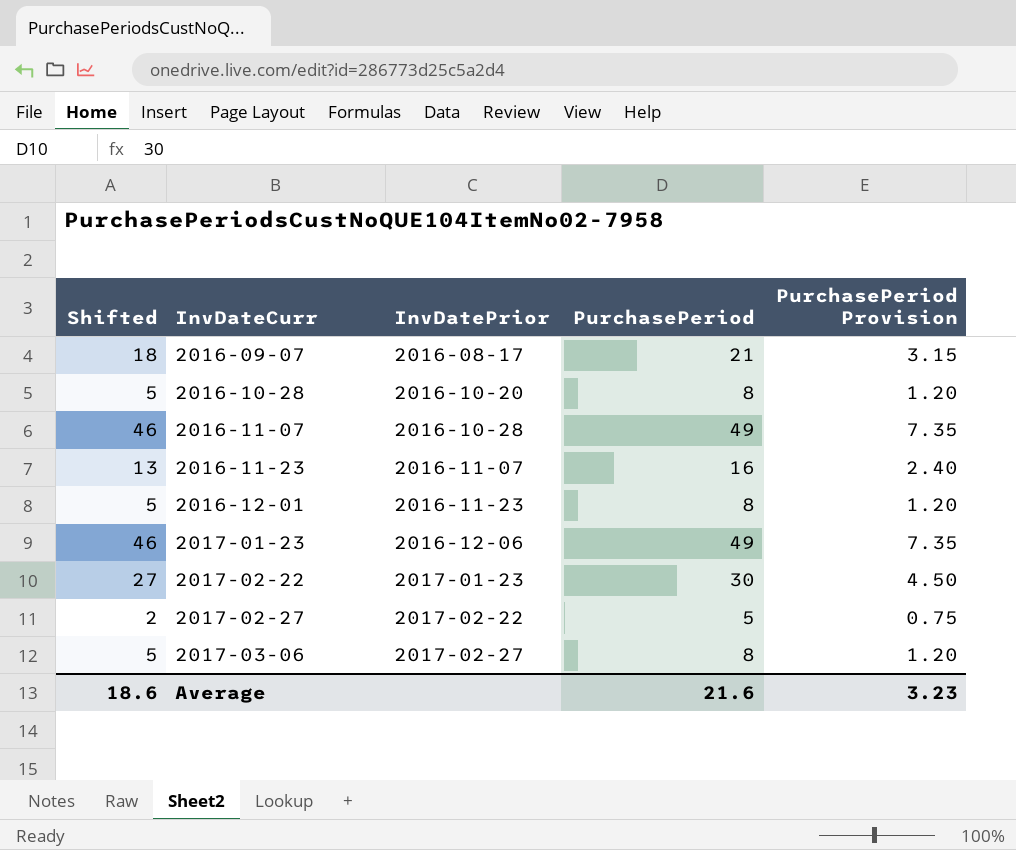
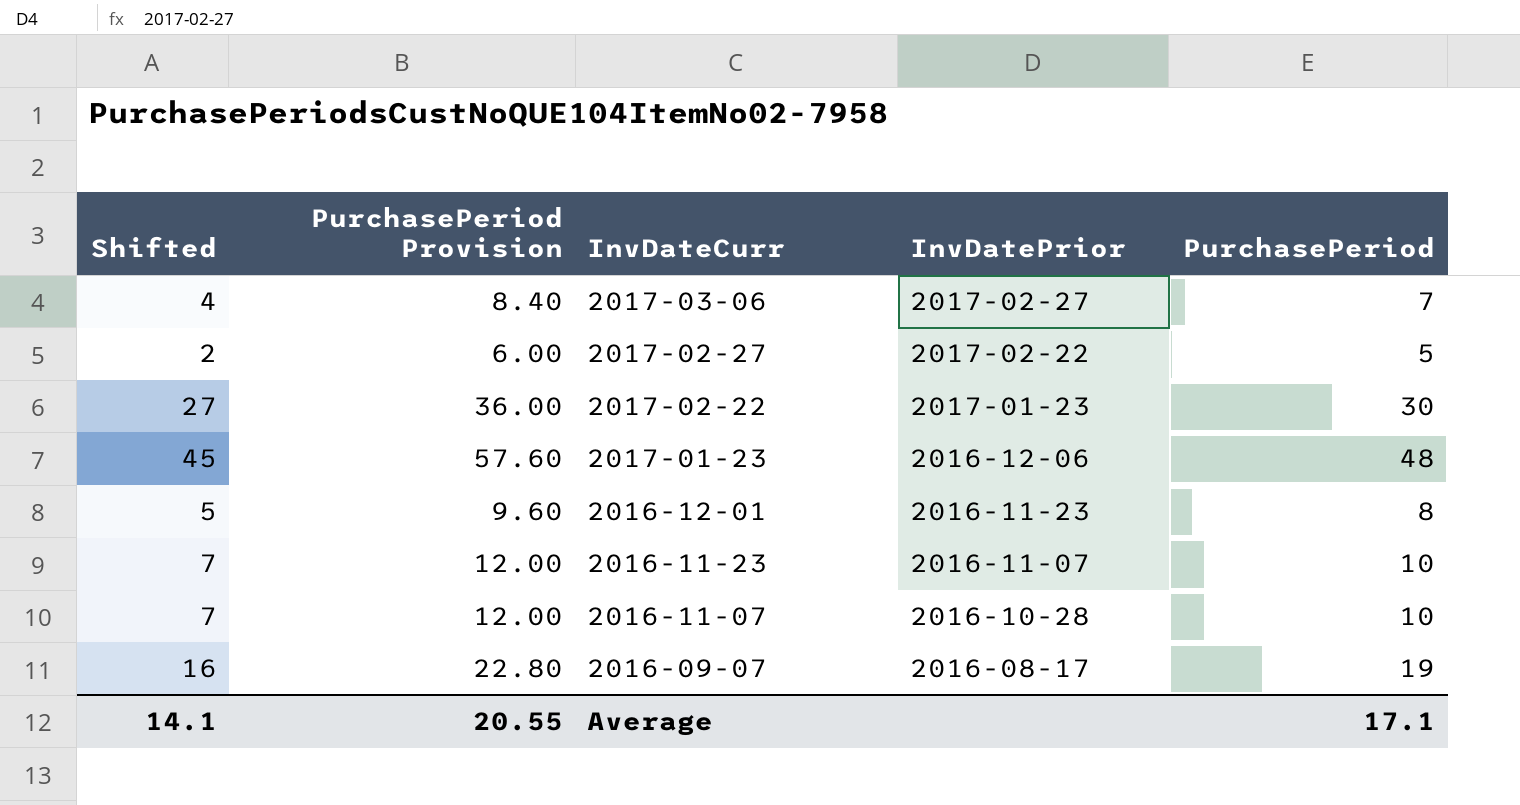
row order: InvDateCurr ascending -> InvDateCurr descending
column PurchasePeriod Provision | formula: [PurchasePeriod] * 0.15 -> [PurchasePeriod] * 1.2
column PurchasePeriod Provision | position: 5 -> 2
row 2016-10-28: 5 | 2016-10-20 | 8 | 1.20 -> none
2017-03-06 | Shifted: 5 -> 4
2017-03-06 | PurchasePeriod: 8 -> 7
2017-01-23 | Shifted: 46 -> 45
2017-01-23 | PurchasePeriod: 49 -> 48
2016-11-23 | Shifted: 13 -> 7
2016-11-23 | PurchasePeriod: 16 -> 10
2016-11-07 | Shifted: 46 -> 7
2016-11-07 | PurchasePeriod: 49 -> 10
2016-09-07 | Shifted: 18 -> 16
2016-09-07 | PurchasePeriod: 21 -> 19
Average | Shifted: 18.6 -> 14.1
Average | PurchasePeriod Provision: 3.23 -> 20.55
Average | PurchasePeriod: 21.6 -> 17.1

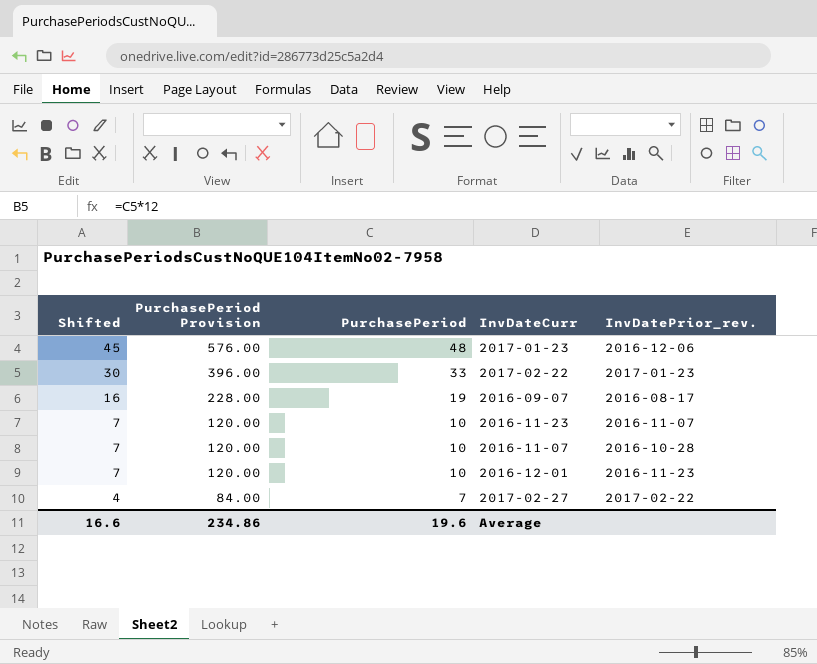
row order: InvDateCurr descending -> Shifted descending
column PurchasePeriod Provision | formula: [PurchasePeriod] * 1.2 -> [PurchasePeriod] * 12
column PurchasePeriod | position: 5 -> 3
column name: InvDatePrior -> InvDatePrior_rev.
row 2017-03-06: 4 | 8.40 | 2017-02-27 | 7 -> none
2017-02-22 | Shifted: 27 -> 30
2017-02-22 | PurchasePeriod: 30 -> 33
2016-12-01 | Shifted: 5 -> 7
2016-12-01 | PurchasePeriod: 8 -> 10
2017-02-27 | Shifted: 2 -> 4
2017-02-27 | PurchasePeriod: 5 -> 7
Average | Shifted: 14.1 -> 16.6
Average | PurchasePeriod Provision: 20.55 -> 234.86
Average | PurchasePeriod: 17.1 -> 19.6

